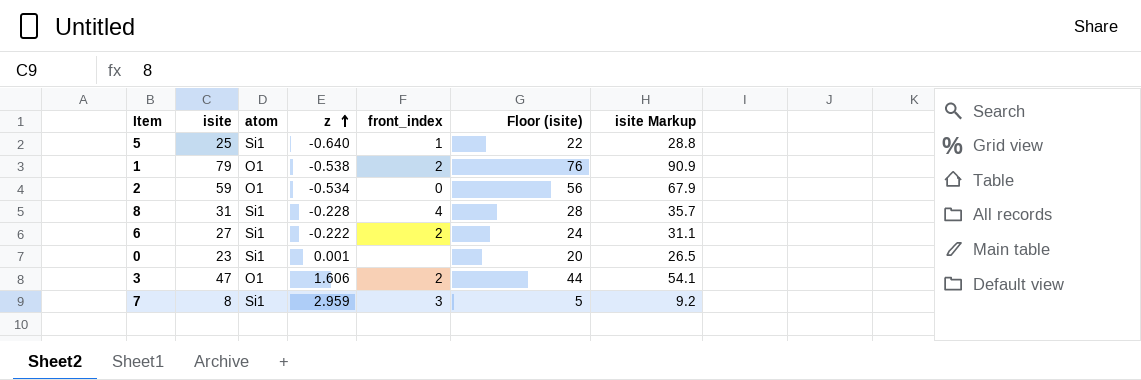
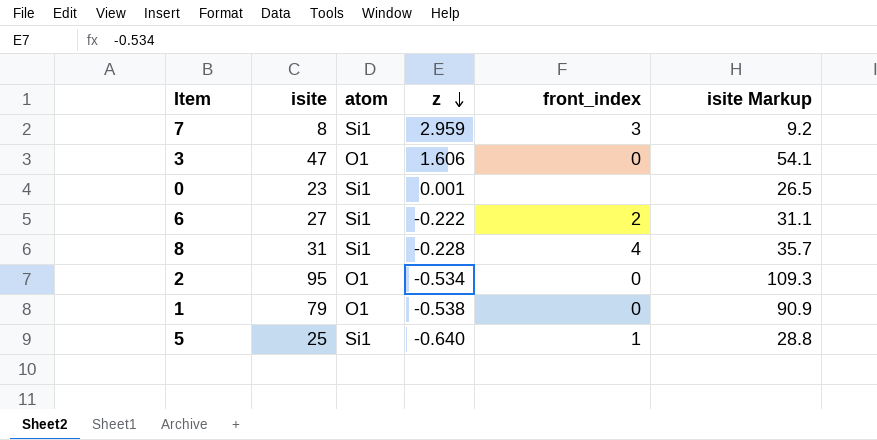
row order: z ascending -> z descending
column Floor (isite) | formula: [isite] - 3 -> none
3 | front_index: 2 -> 0
2 | isite: 59 -> 95
2 | isite Markup: 67.9 -> 109.3
1 | front_index: 2 -> 0

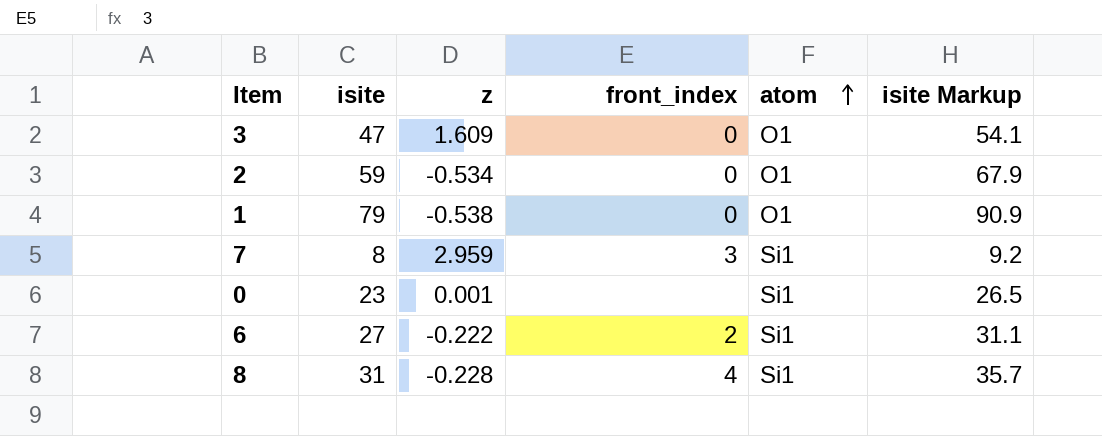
row order: z descending -> atom ascending
column atom | position: 3 -> 5
row 5: 25 | Si1 | -0.640 | 1 | 28.8 -> none
3 | z: 1.606 -> 1.609
2 | isite: 95 -> 59
2 | isite Markup: 109.3 -> 67.9

